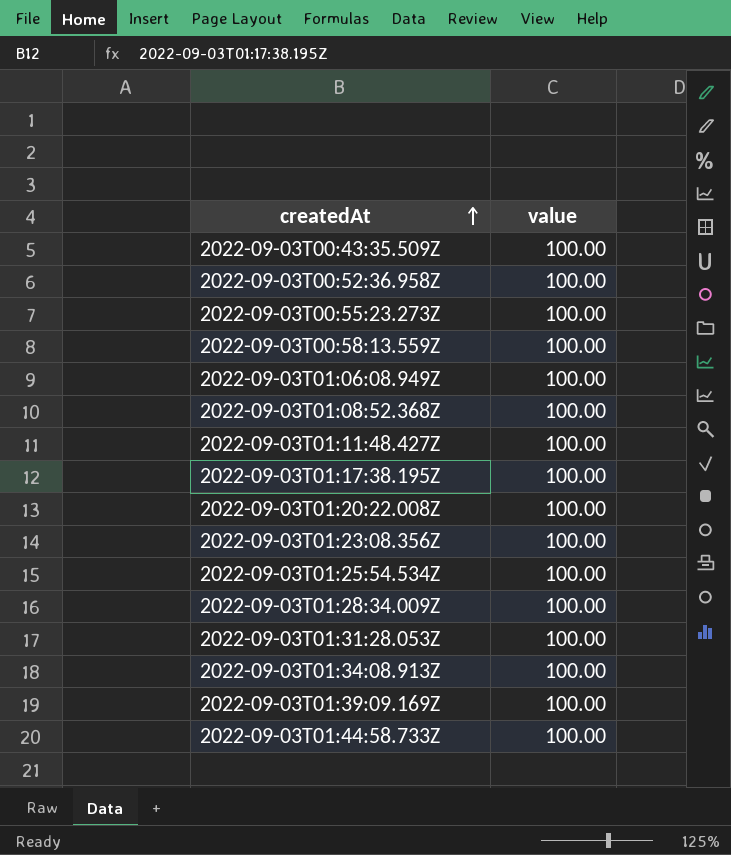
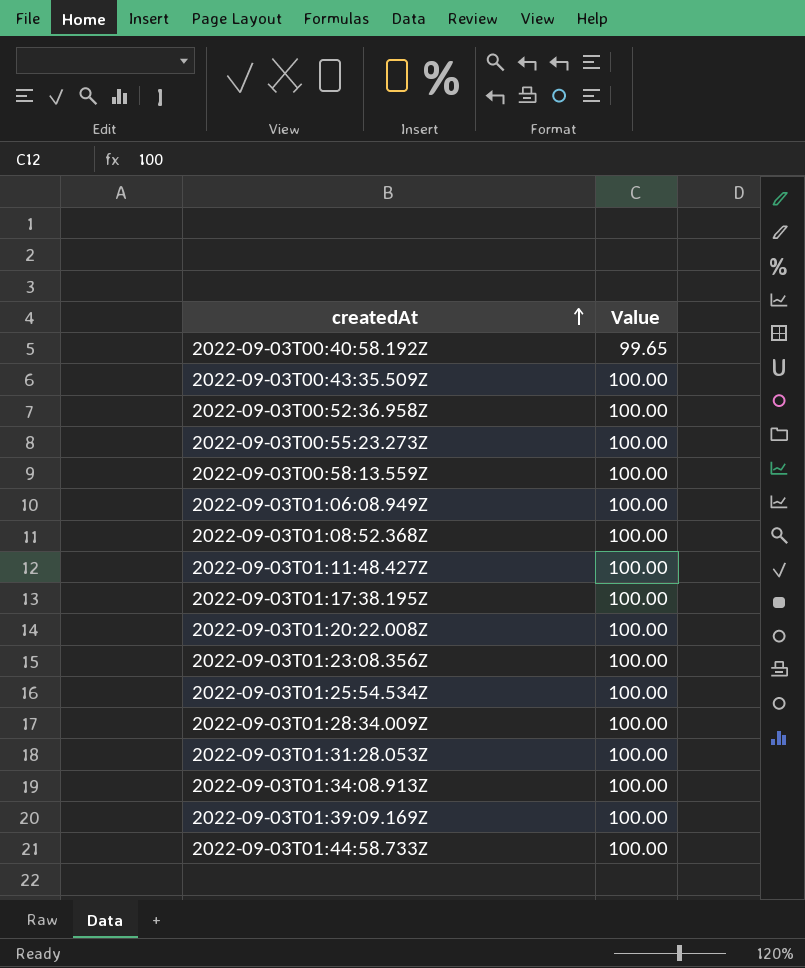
column name: value -> Value
row 2022-09-03T00:40:58.192Z: none -> 99.65

